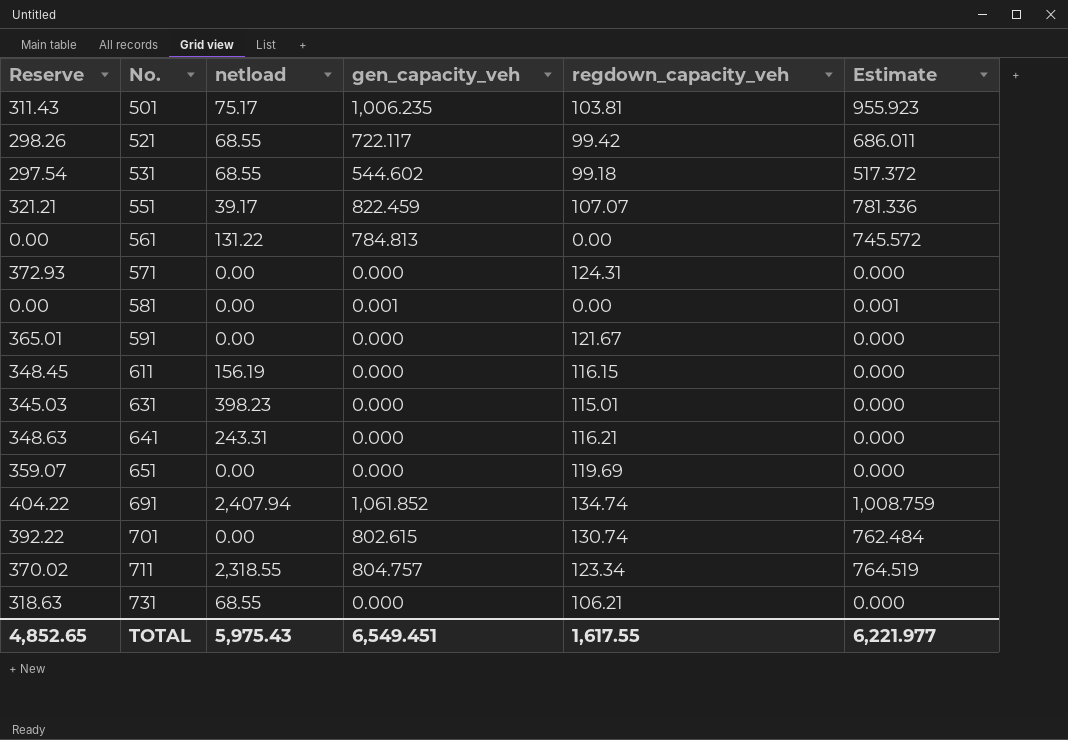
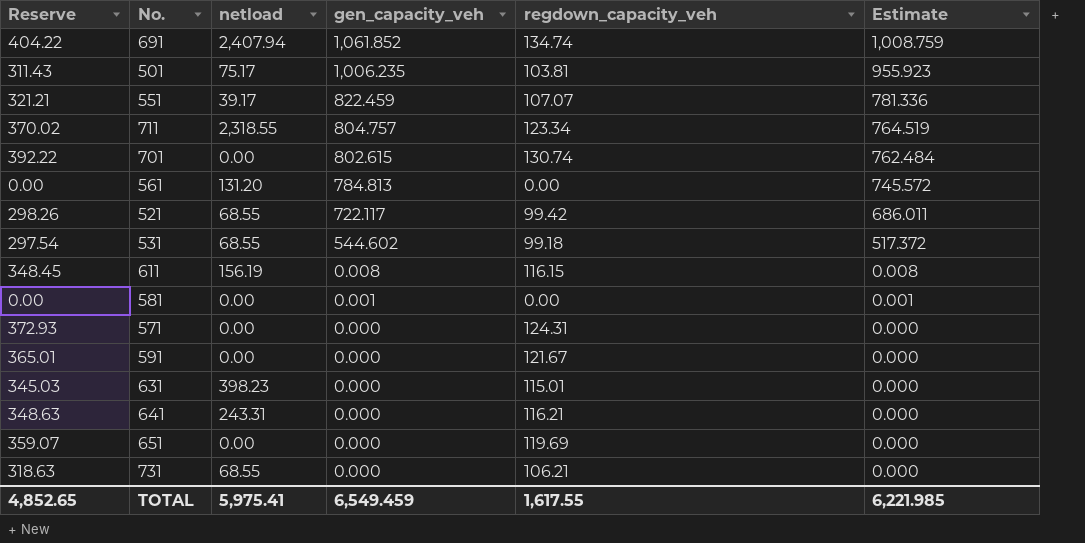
row order: No. ascending -> gen_capacity_veh descending
561 | netload: 131.22 -> 131.20
611 | gen_capacity_veh: 0.000 -> 0.008
611 | Estimate: 0.000 -> 0.008
TOTAL | netload: 5,975.43 -> 5,975.41
TOTAL | gen_capacity_veh: 6,549.451 -> 6,549.459
TOTAL | Estimate: 6,221.977 -> 6,221.985

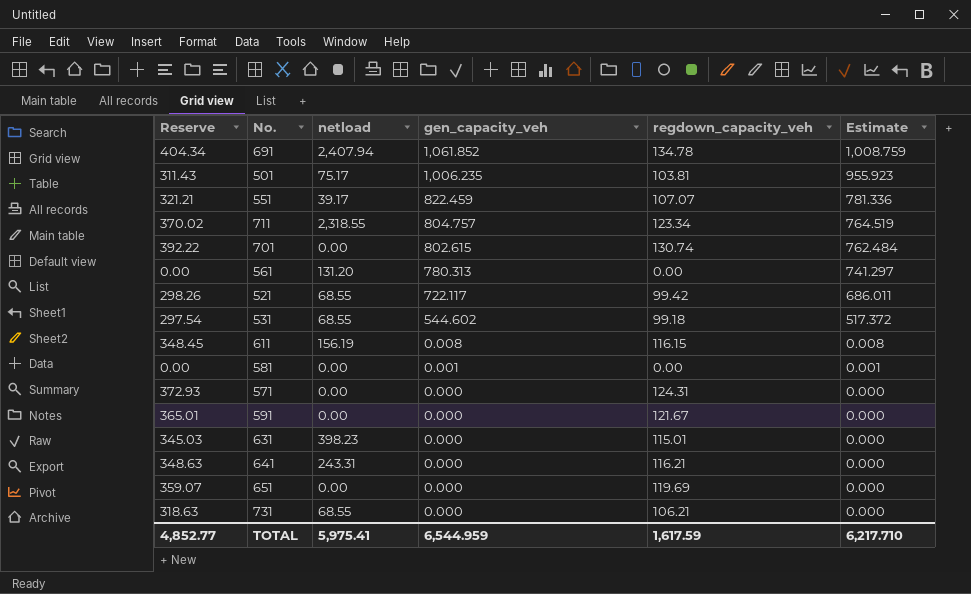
691 | Reserve: 404.22 -> 404.34
691 | regdown_capacity_veh: 134.74 -> 134.78
561 | gen_capacity_veh: 784.813 -> 780.313
561 | Estimate: 745.572 -> 741.297
TOTAL | Reserve: 4,852.65 -> 4,852.77
TOTAL | gen_capacity_veh: 6,549.459 -> 6,544.959
TOTAL | regdown_capacity_veh: 1,617.55 -> 1,617.59
TOTAL | Estimate: 6,221.985 -> 6,217.710

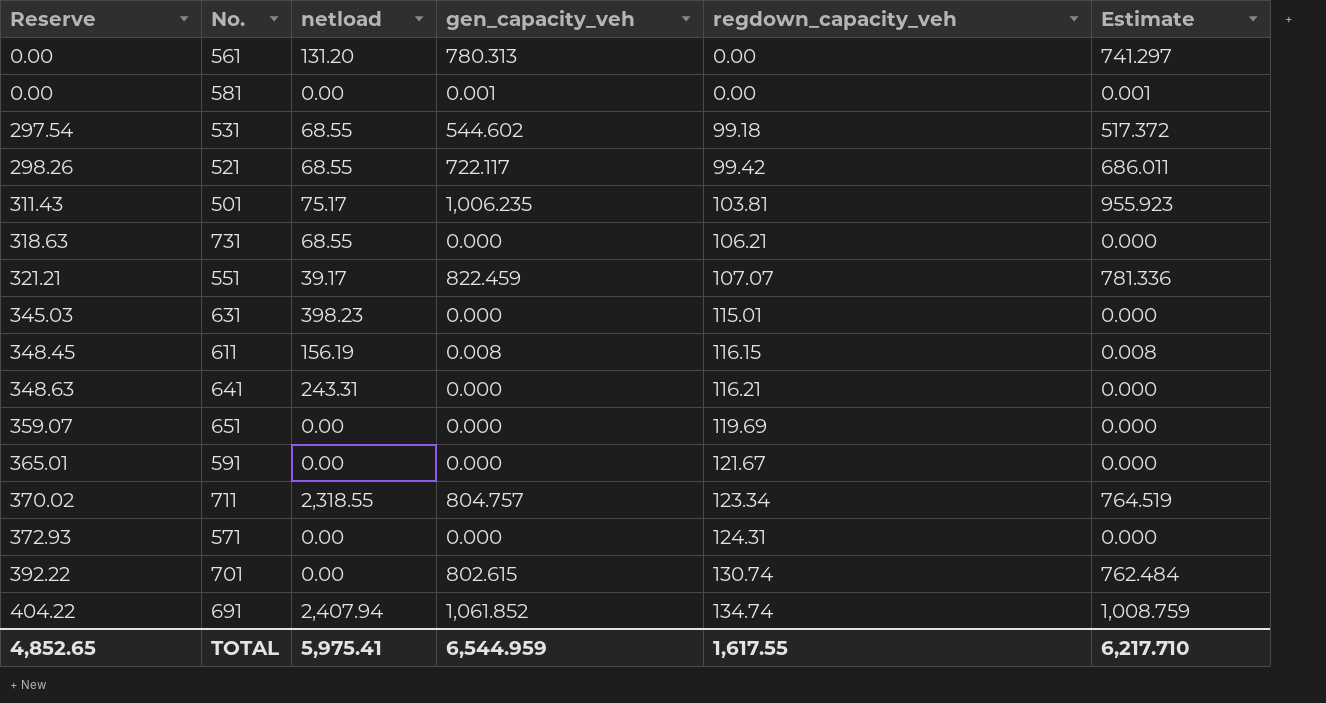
row order: gen_capacity_veh descending -> Reserve ascending
691 | Reserve: 404.34 -> 404.22
691 | regdown_capacity_veh: 134.78 -> 134.74
TOTAL | Reserve: 4,852.77 -> 4,852.65
TOTAL | regdown_capacity_veh: 1,617.59 -> 1,617.55

